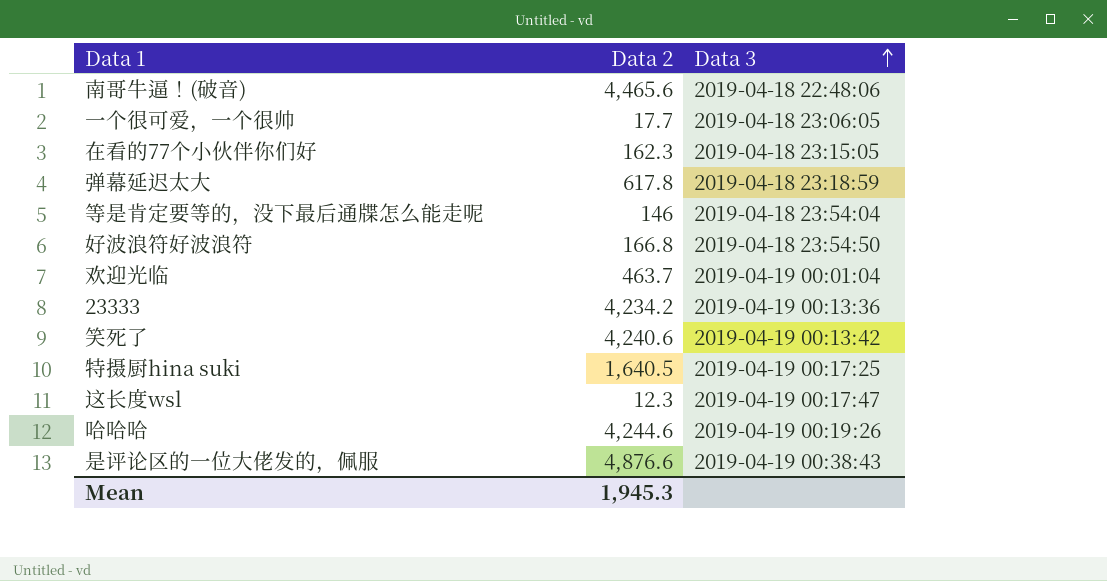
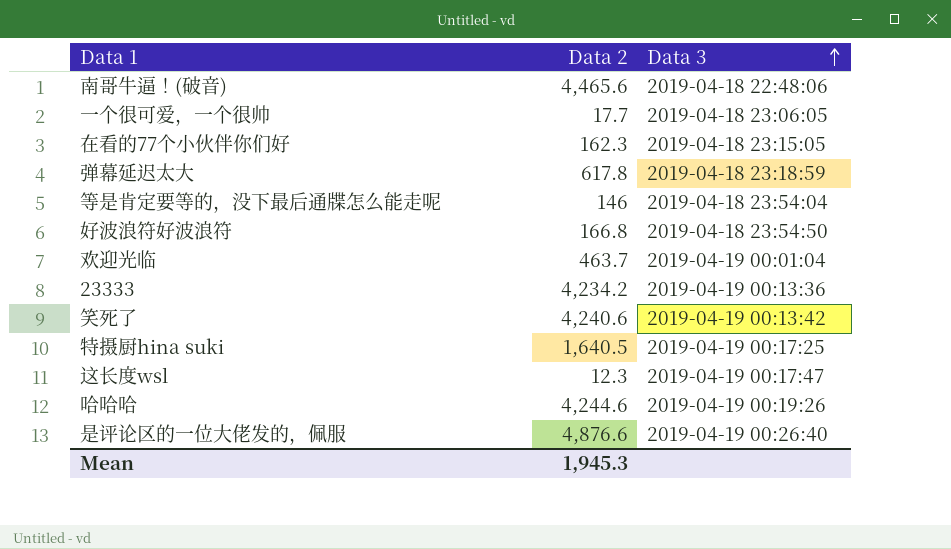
是评论区的一位大佬发的，佩服 | Data 3: 2019-04-19 00:38:43 -> 2019-04-19 00:26:40

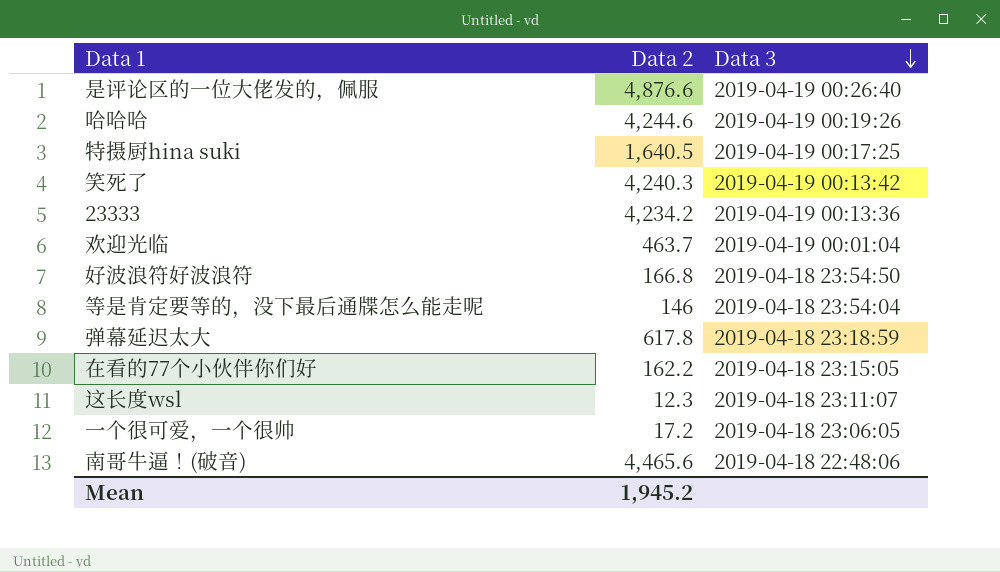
row order: Data 3 ascending -> Data 3 descending
笑死了 | Data 2: 4,240.6 -> 4,240.3
在看的77个小伙伴你们好 | Data 2: 162.3 -> 162.2
这长度wsl | Data 3: 2019-04-19 00:17:47 -> 2019-04-18 23:11:07
一个很可爱，一个很帅 | Data 2: 17.7 -> 17.2
Mean | Data 2: 1,945.3 -> 1,945.2

